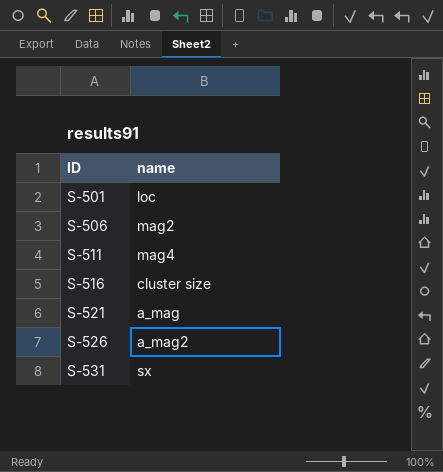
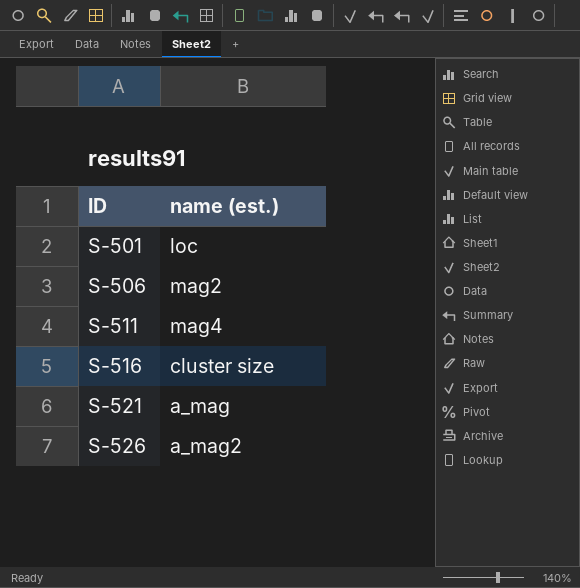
column name: name -> name (est.)
row S-531: sx -> none

